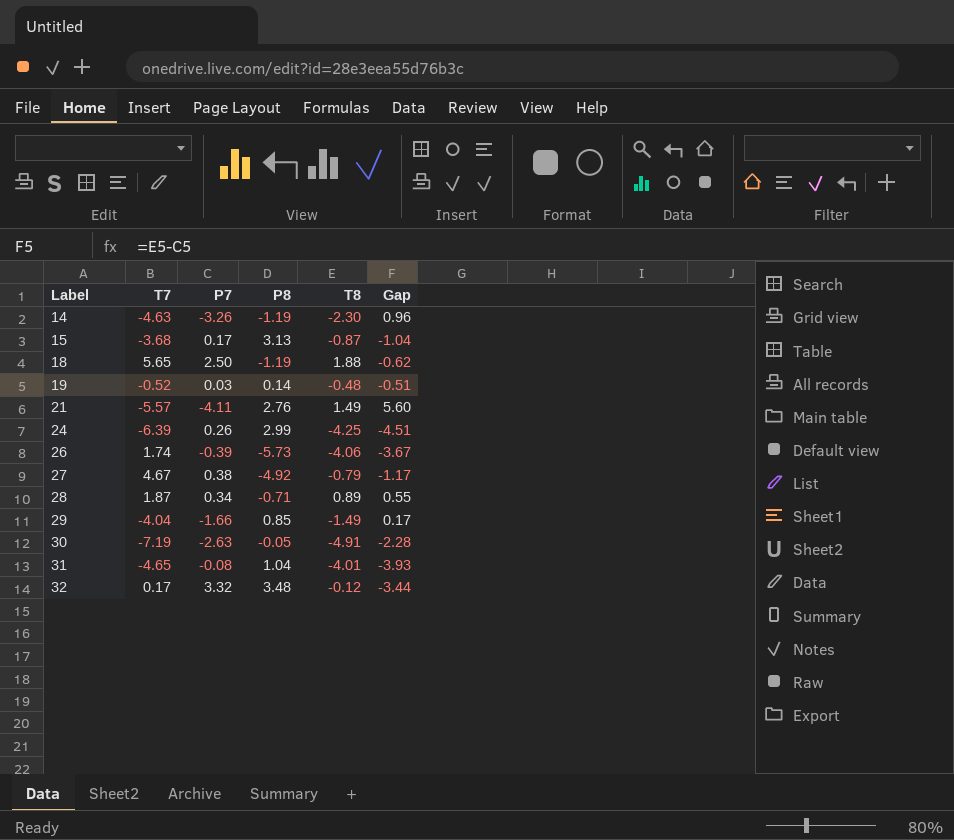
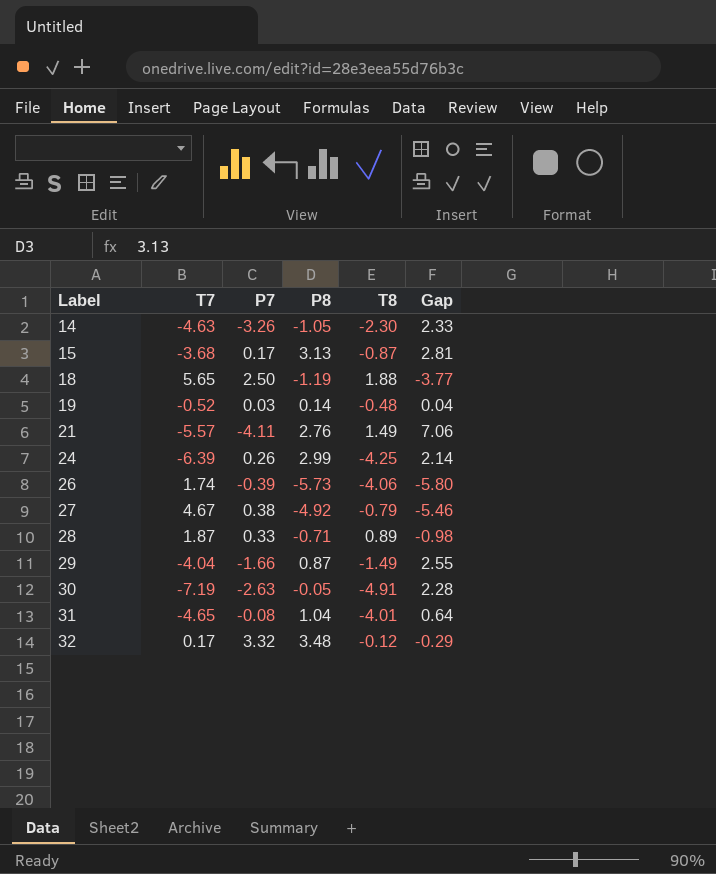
column Gap | formula: [T8] - [P7] -> [T8] - [T7]
14 | P8: -1.19 -> -1.05
28 | P7: 0.34 -> 0.33
29 | P8: 0.85 -> 0.87

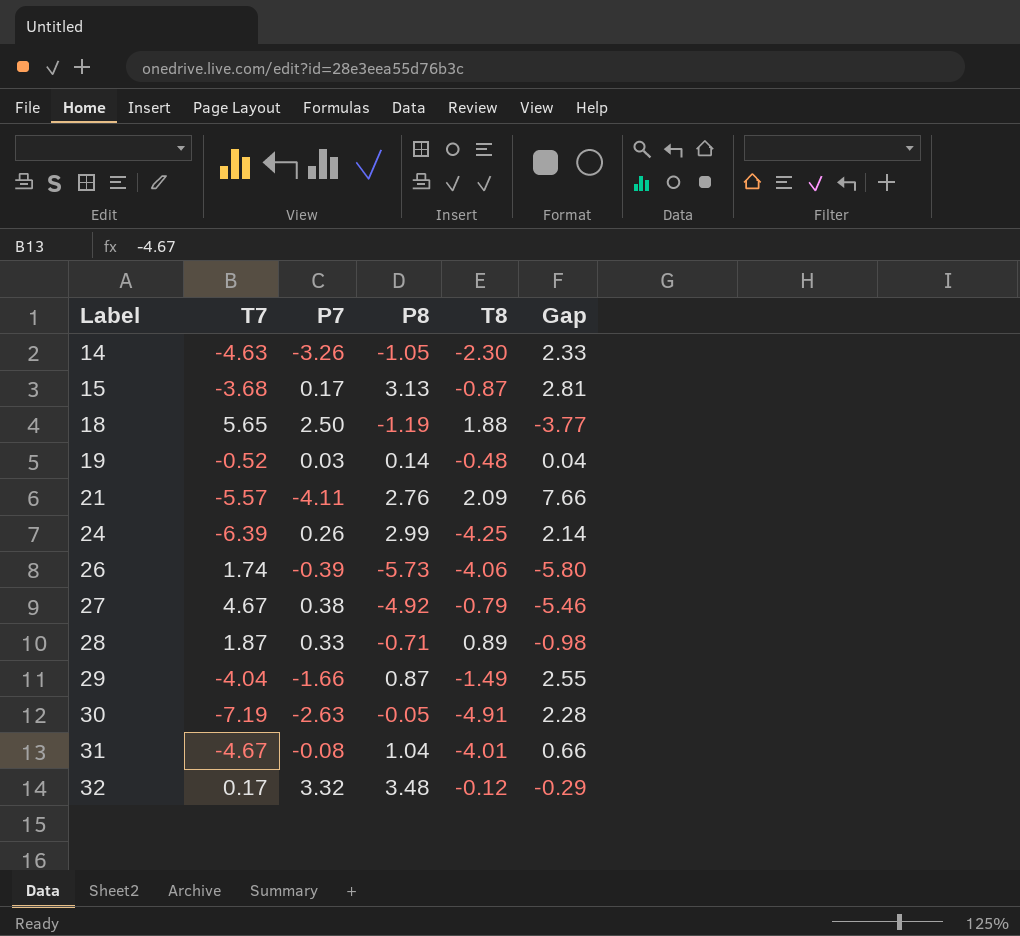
21 | T8: 1.49 -> 2.09
21 | Gap: 7.06 -> 7.66
31 | T7: -4.65 -> -4.67
31 | Gap: 0.64 -> 0.66

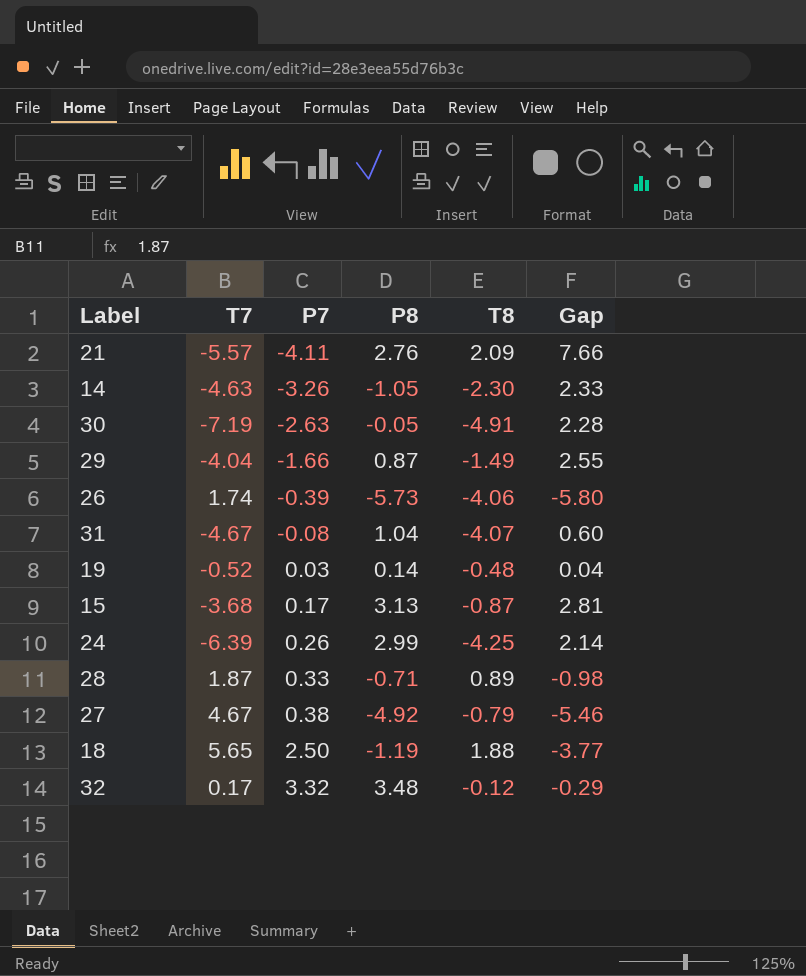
row order: Label ascending -> P7 ascending
31 | T8: -4.01 -> -4.07
31 | Gap: 0.66 -> 0.60

